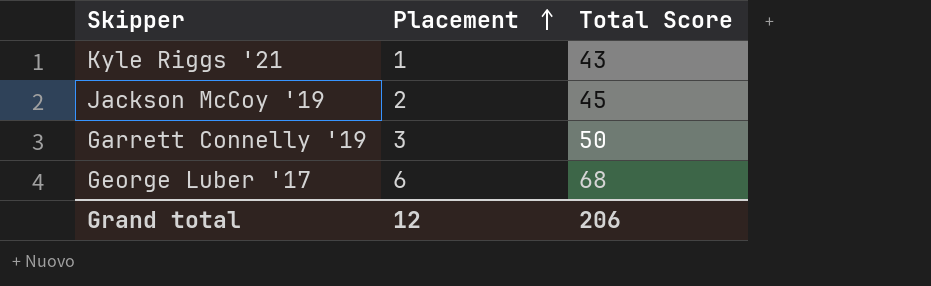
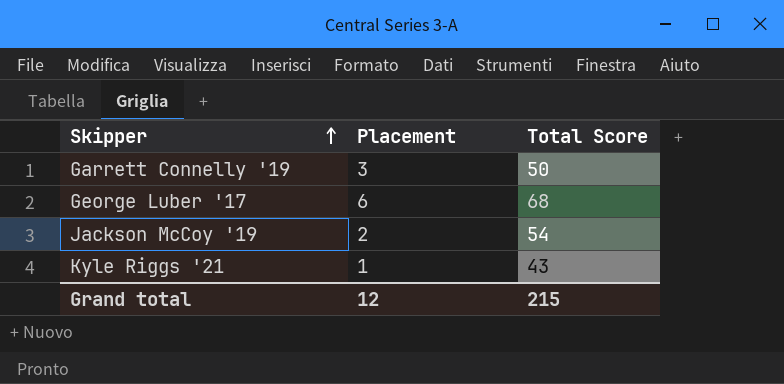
row order: Placement ascending -> Skipper ascending
Jackson McCoy '19 | Total Score: 45 -> 54
Grand total | Total Score: 206 -> 215

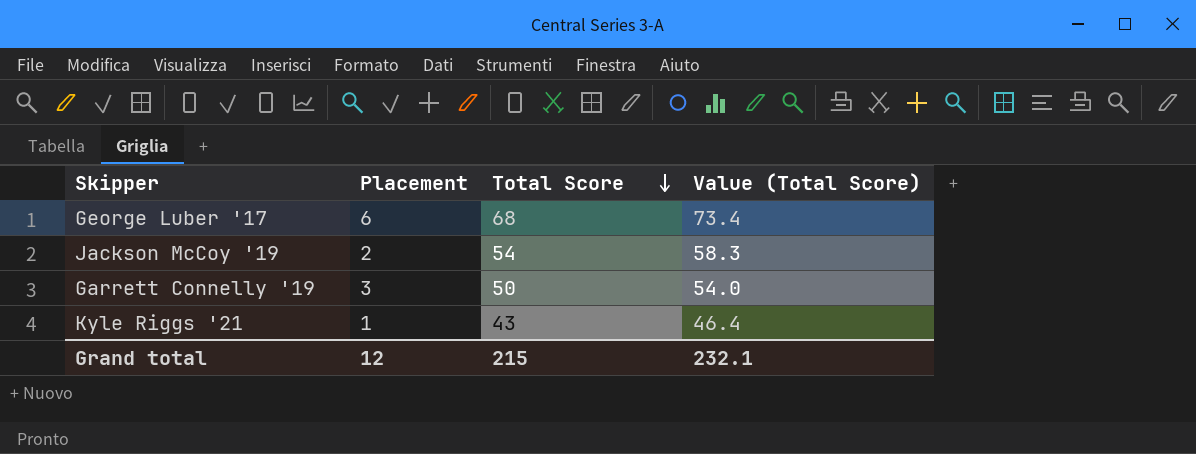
row order: Skipper ascending -> Total Score descending
column Value (Total Score) | formula: none -> [Total Score] * 1.08

